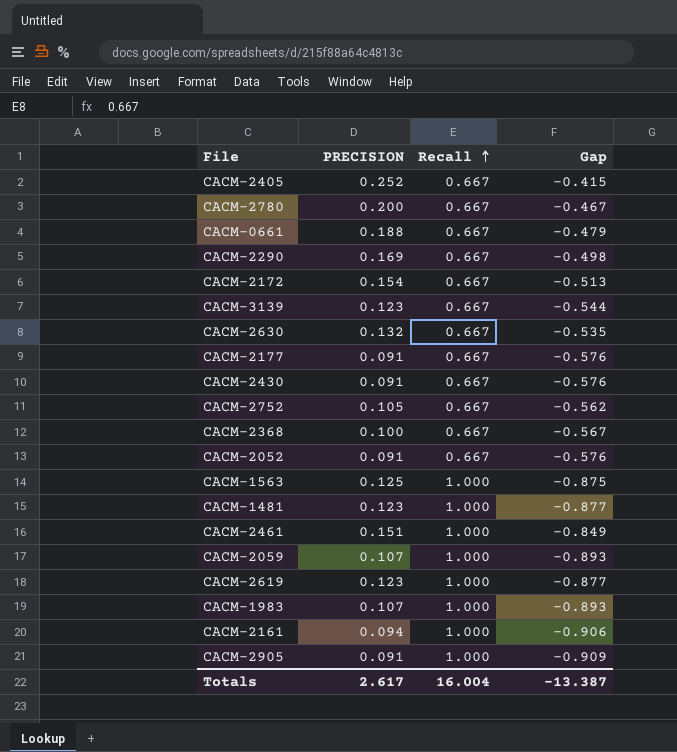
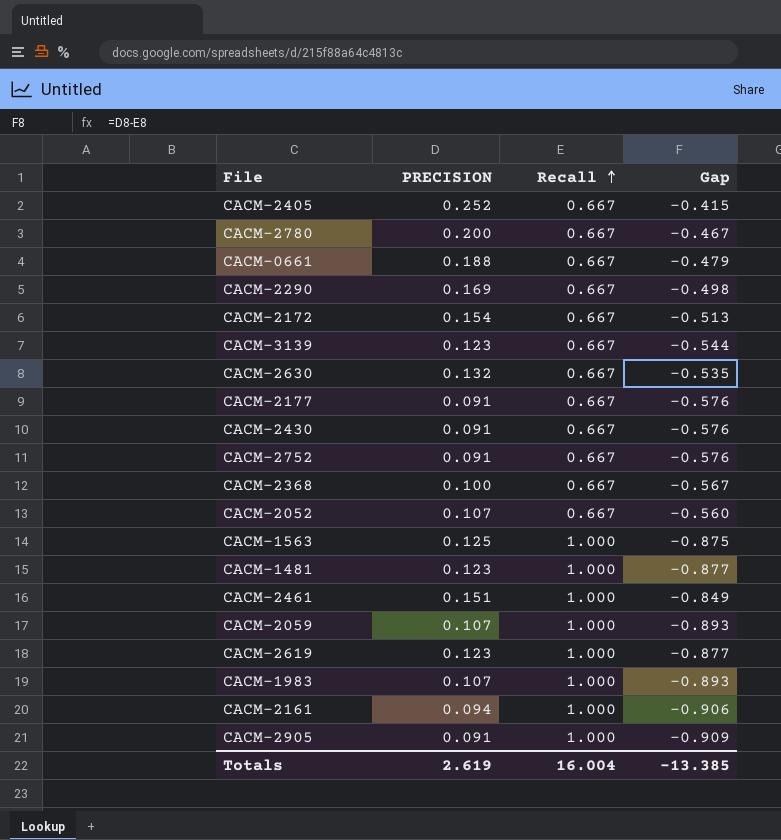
CACM-2752 | PRECISION: 0.105 -> 0.091
CACM-2752 | Gap: -0.562 -> -0.576
CACM-2052 | PRECISION: 0.091 -> 0.107
CACM-2052 | Gap: -0.576 -> -0.560
Totals | PRECISION: 2.617 -> 2.619
Totals | Gap: -13.387 -> -13.385

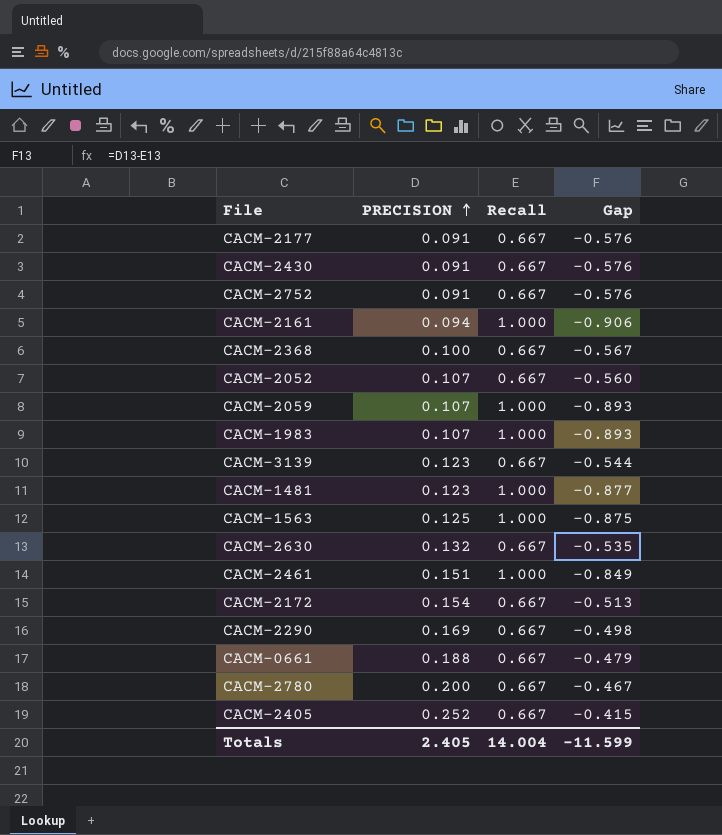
row order: Recall ascending -> PRECISION ascending
row CACM-2619: 0.123 | 1.000 | -0.877 -> none
row CACM-2905: 0.091 | 1.000 | -0.909 -> none
Totals | PRECISION: 2.619 -> 2.405
Totals | Recall: 16.004 -> 14.004
Totals | Gap: -13.385 -> -11.599

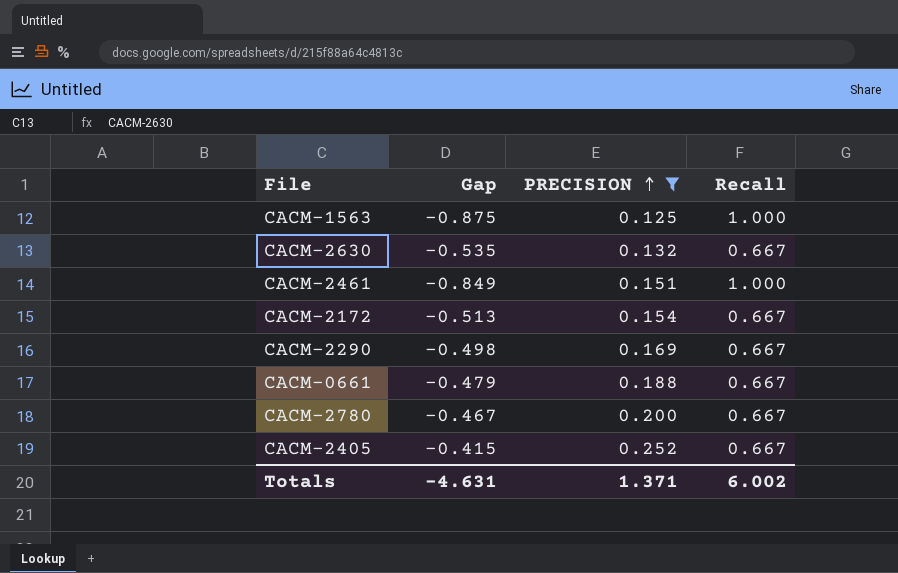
filter: none -> PRECISION >= 0.125
column Gap | position: 4 -> 2
Totals | Gap: -11.599 -> -4.631
Totals | PRECISION: 2.405 -> 1.371
Totals | Recall: 14.004 -> 6.002

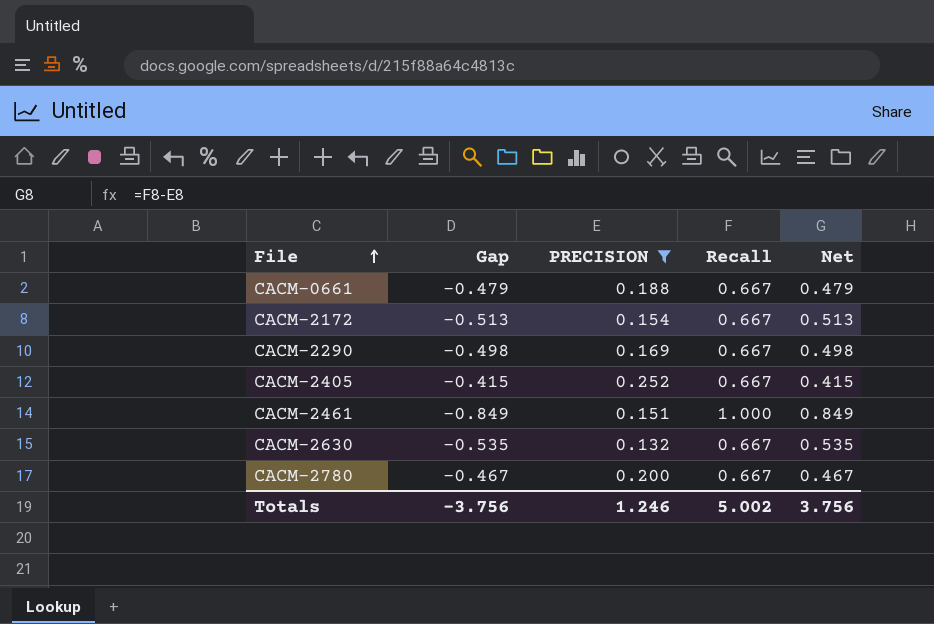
row order: PRECISION ascending -> File ascending
column Net | formula: none -> [Recall] - [PRECISION]
row CACM-1563: -0.875 | 0.125 | 1.000 -> none
Totals | Gap: -4.631 -> -3.756
Totals | PRECISION: 1.371 -> 1.246
Totals | Recall: 6.002 -> 5.002

